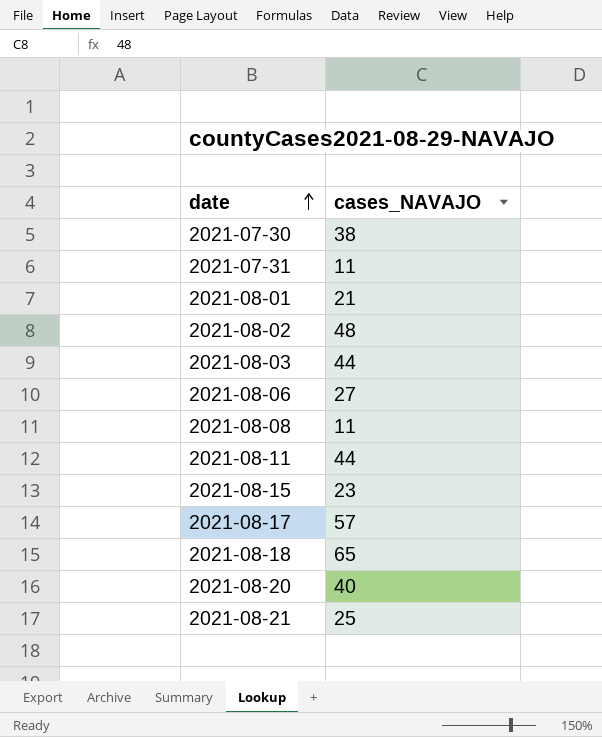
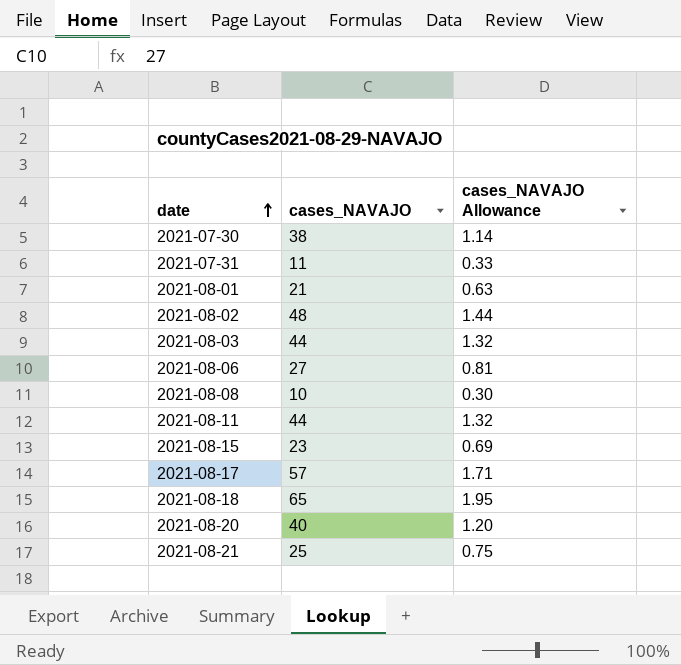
column cases_NAVAJO Allowance | formula: none -> [cases_NAVAJO] * 0.03
2021-08-08 | cases_NAVAJO: 11 -> 10

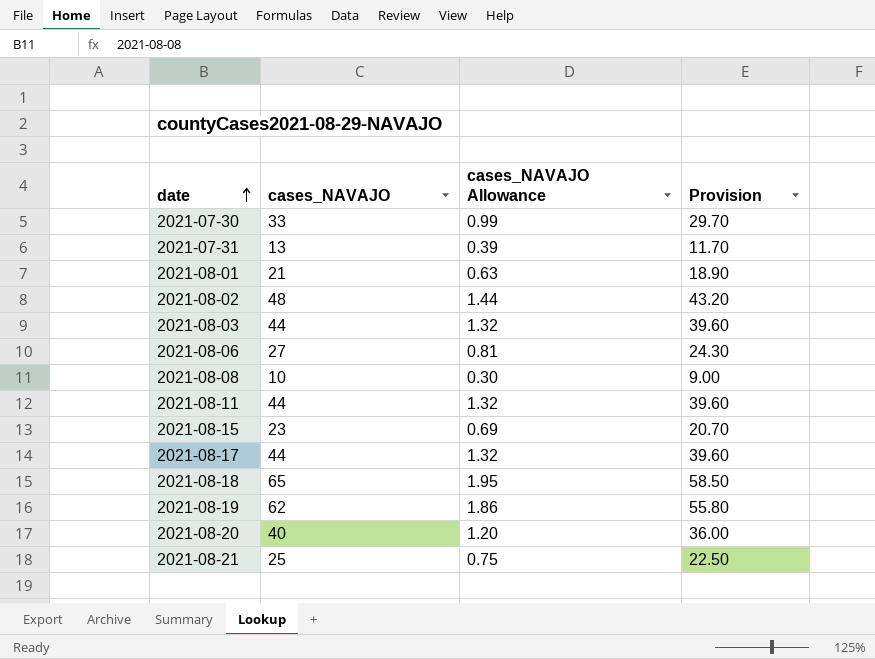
column Provision | formula: none -> [cases_NAVAJO] * 0.9
2021-07-30 | cases_NAVAJO: 38 -> 33
2021-07-30 | cases_NAVAJO Allowance: 1.14 -> 0.99
2021-07-31 | cases_NAVAJO: 11 -> 13
2021-07-31 | cases_NAVAJO Allowance: 0.33 -> 0.39
2021-08-17 | cases_NAVAJO: 57 -> 44
2021-08-17 | cases_NAVAJO Allowance: 1.71 -> 1.32
row 2021-08-19: none -> 62 | 1.86 | 55.80

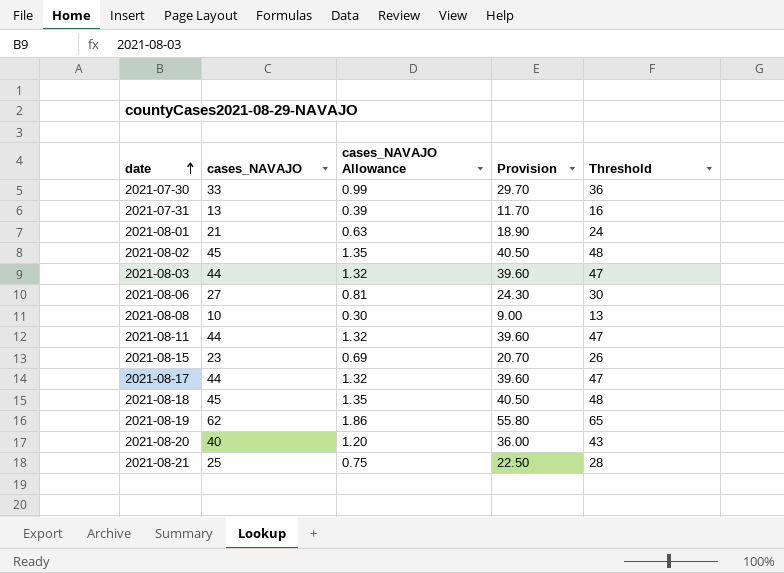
column Threshold | formula: none -> [cases_NAVAJO] + 3
2021-08-02 | cases_NAVAJO: 48 -> 45
2021-08-02 | cases_NAVAJO Allowance: 1.44 -> 1.35
2021-08-02 | Provision: 43.20 -> 40.50
2021-08-18 | cases_NAVAJO: 65 -> 45
2021-08-18 | cases_NAVAJO Allowance: 1.95 -> 1.35
2021-08-18 | Provision: 58.50 -> 40.50

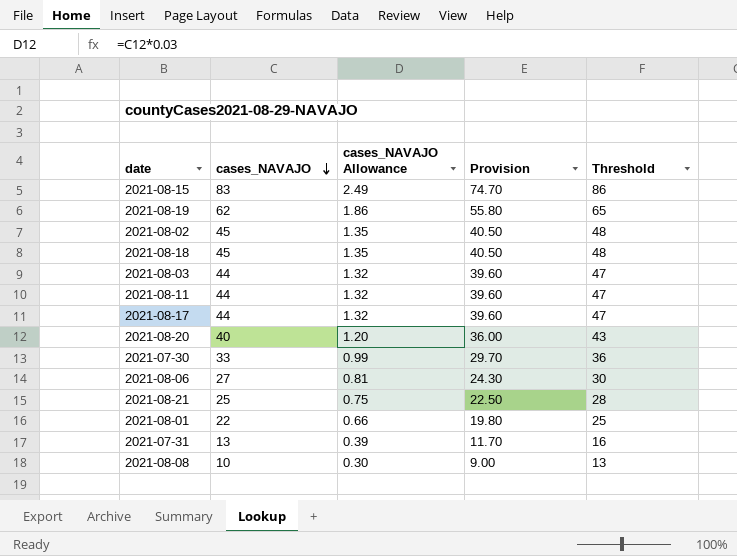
row order: date ascending -> cases_NAVAJO descending
2021-08-15 | cases_NAVAJO: 23 -> 83
2021-08-15 | cases_NAVAJO Allowance: 0.69 -> 2.49
2021-08-15 | Provision: 20.70 -> 74.70
2021-08-15 | Threshold: 26 -> 86
2021-08-01 | cases_NAVAJO: 21 -> 22
2021-08-01 | cases_NAVAJO Allowance: 0.63 -> 0.66
2021-08-01 | Provision: 18.90 -> 19.80
2021-08-01 | Threshold: 24 -> 25

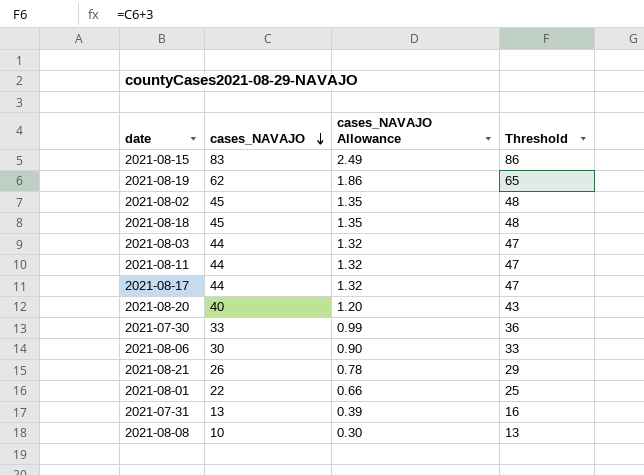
column Provision | formula: [cases_NAVAJO] * 0.9 -> none
2021-08-06 | cases_NAVAJO: 27 -> 30
2021-08-06 | cases_NAVAJO Allowance: 0.81 -> 0.90
2021-08-06 | Threshold: 30 -> 33
2021-08-21 | cases_NAVAJO: 25 -> 26
2021-08-21 | cases_NAVAJO Allowance: 0.75 -> 0.78
2021-08-21 | Threshold: 28 -> 29

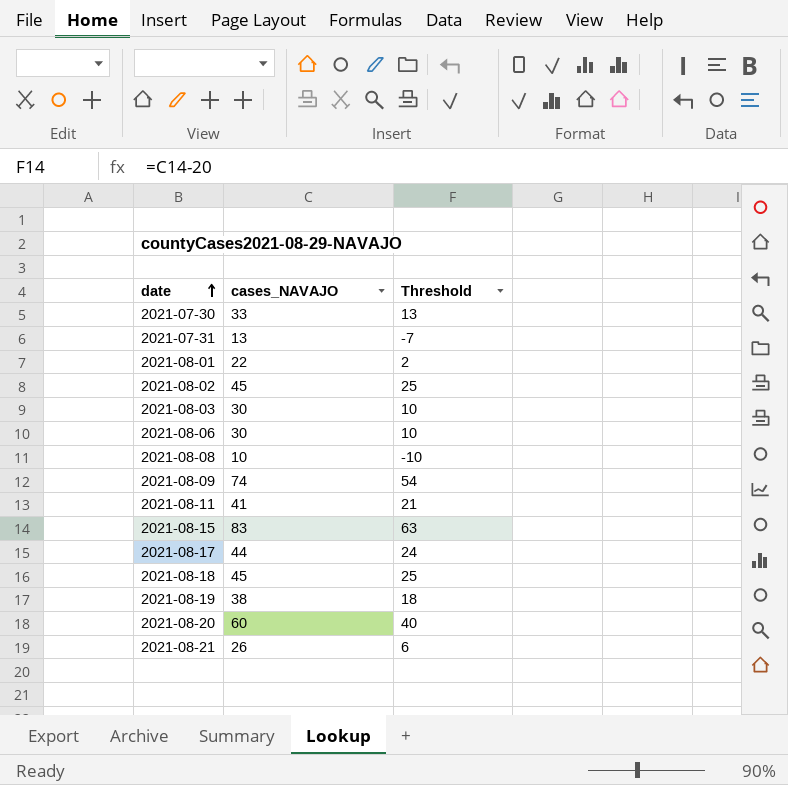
row order: cases_NAVAJO descending -> date ascending
column cases_NAVAJO Allowance | formula: [cases_NAVAJO] * 0.03 -> none
column Threshold | formula: [cases_NAVAJO] + 3 -> [cases_NAVAJO] - 20
2021-08-03 | cases_NAVAJO: 44 -> 30
row 2021-08-09: none -> 74 | 54
2021-08-11 | cases_NAVAJO: 44 -> 41
2021-08-19 | cases_NAVAJO: 62 -> 38
2021-08-20 | cases_NAVAJO: 40 -> 60

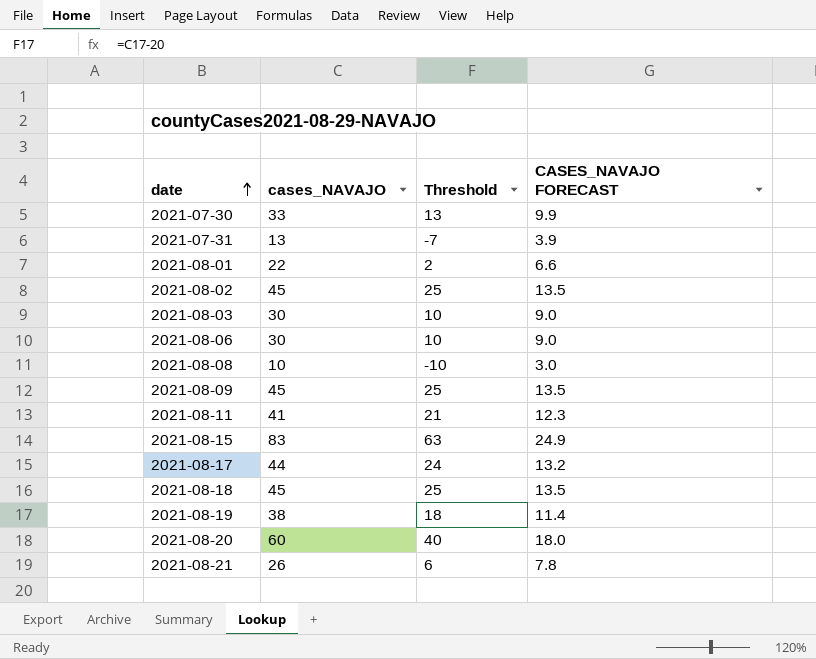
column CASES_NAVAJO FORECAST | formula: none -> [cases_NAVAJO] * 0.3
2021-08-09 | cases_NAVAJO: 74 -> 45
2021-08-09 | Threshold: 54 -> 25

